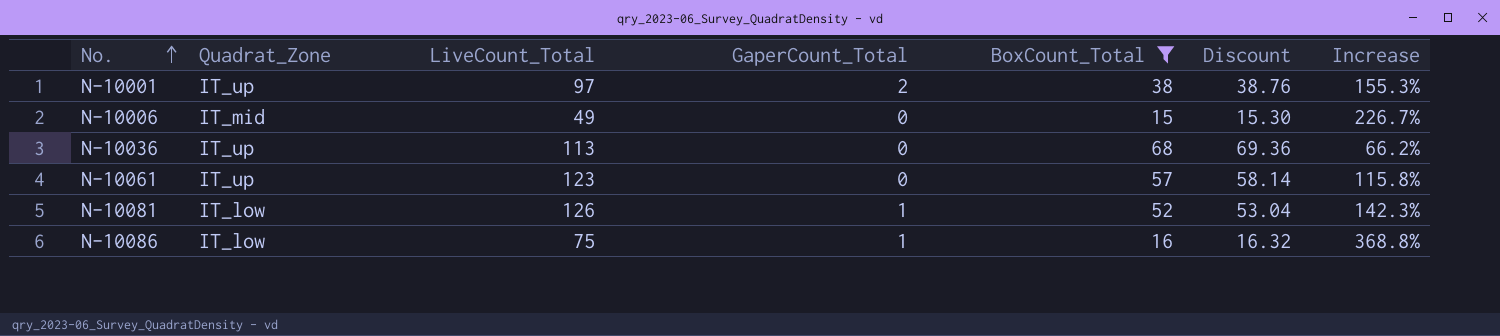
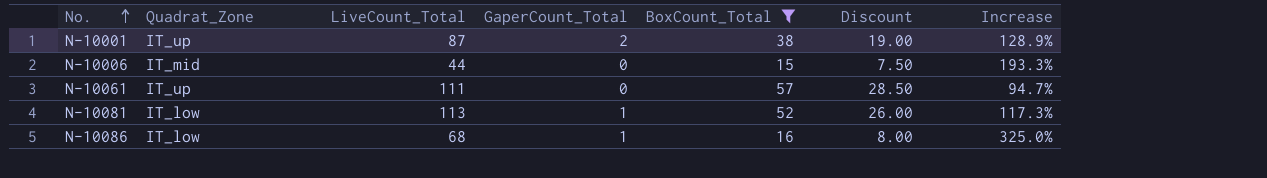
column Discount | formula: [BoxCount_Total] * 1.02 -> [BoxCount_Total] * 0.5
row N-10036: IT_up | 113 | 0 | 68 | 69.36 | 66.2% -> none
N-10001 | LiveCount_Total: 97 -> 87
N-10001 | Increase: 155.3% -> 128.9%
N-10006 | LiveCount_Total: 49 -> 44
N-10006 | Increase: 226.7% -> 193.3%
N-10061 | LiveCount_Total: 123 -> 111
N-10061 | Increase: 115.8% -> 94.7%
N-10081 | LiveCount_Total: 126 -> 113
N-10081 | Increase: 142.3% -> 117.3%
N-10086 | LiveCount_Total: 75 -> 68
N-10086 | Increase: 368.8% -> 325.0%

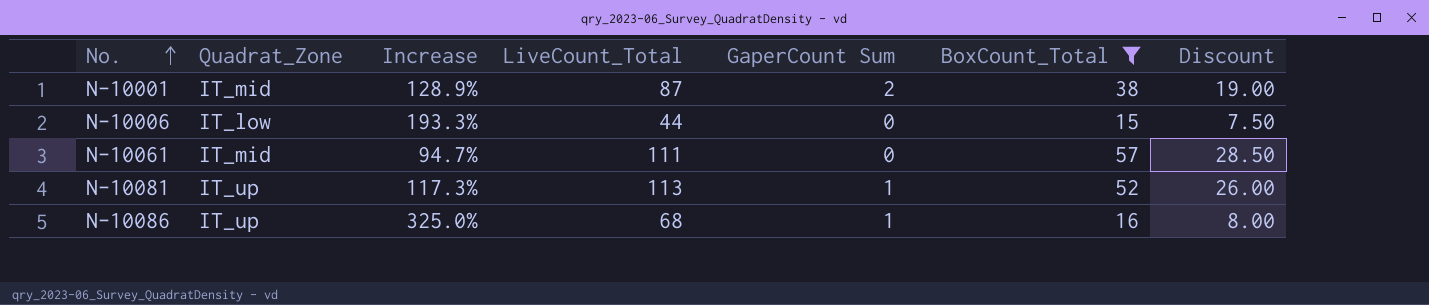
column Increase | position: 7 -> 3
column name: GaperCount_Total -> GaperCount Sum
N-10001 | Quadrat_Zone: IT_up -> IT_mid
N-10006 | Quadrat_Zone: IT_mid -> IT_low
N-10061 | Quadrat_Zone: IT_up -> IT_mid
N-10081 | Quadrat_Zone: IT_low -> IT_up
N-10086 | Quadrat_Zone: IT_low -> IT_up

